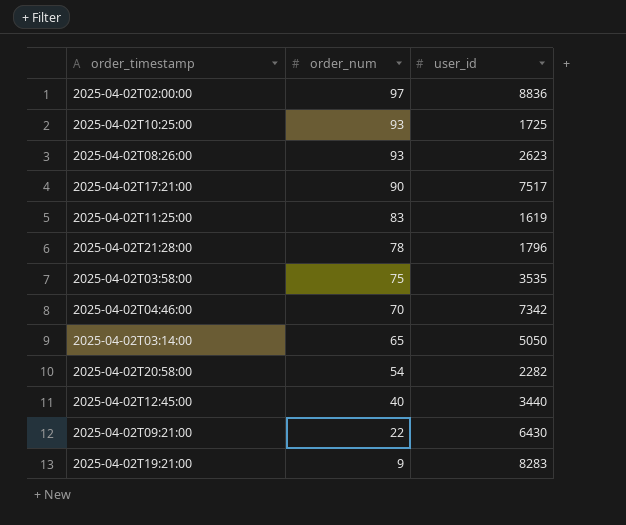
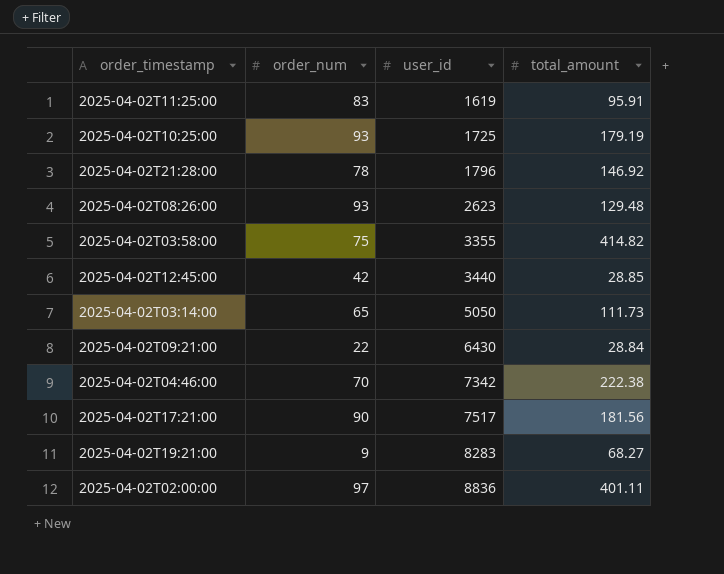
row order: order_num descending -> user_id ascending
column total_amount | position: none -> 4
row 2025-04-02T20:58:00: 54 | 2282 -> none
2025-04-02T03:58:00 | user_id: 3535 -> 3355
2025-04-02T12:45:00 | order_num: 40 -> 42

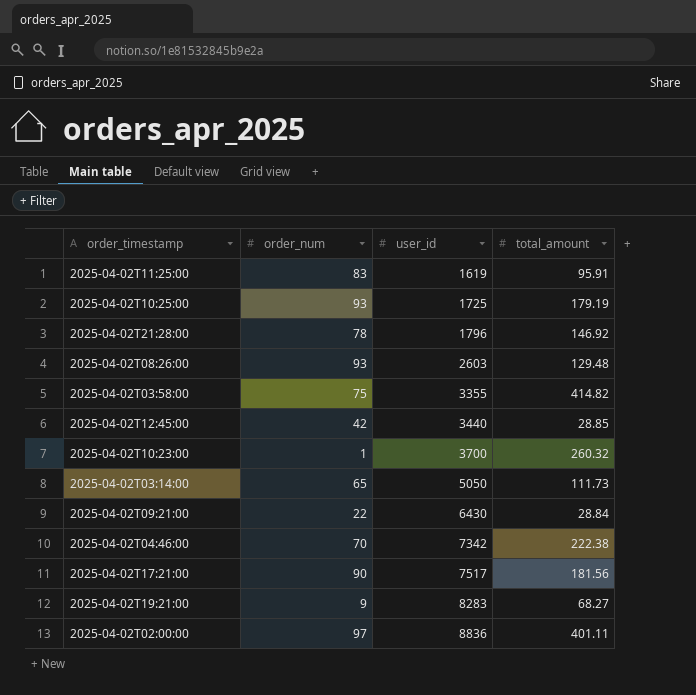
2025-04-02T08:26:00 | user_id: 2623 -> 2603
row 2025-04-02T10:23:00: none -> 1 | 3700 | 260.32

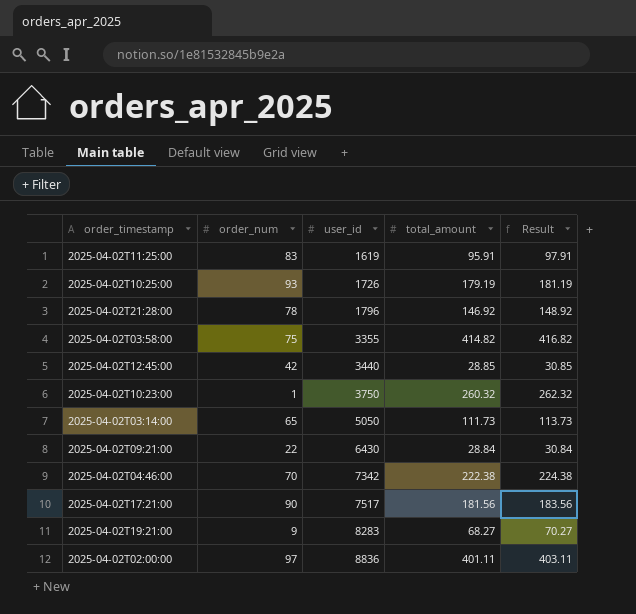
column Result | formula: none -> [total_amount] + 2
row 2025-04-02T08:26:00: 93 | 2603 | 129.48 -> none
2025-04-02T10:25:00 | user_id: 1725 -> 1726
2025-04-02T10:23:00 | user_id: 3700 -> 3750

